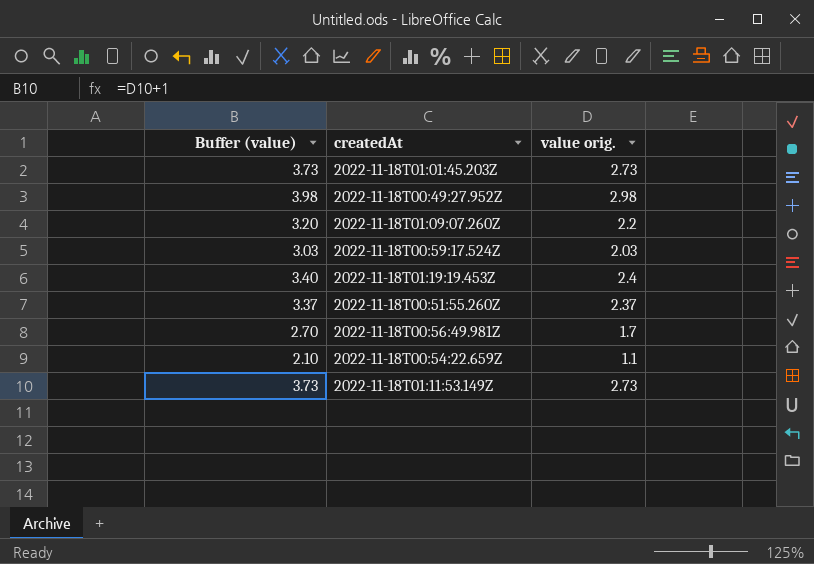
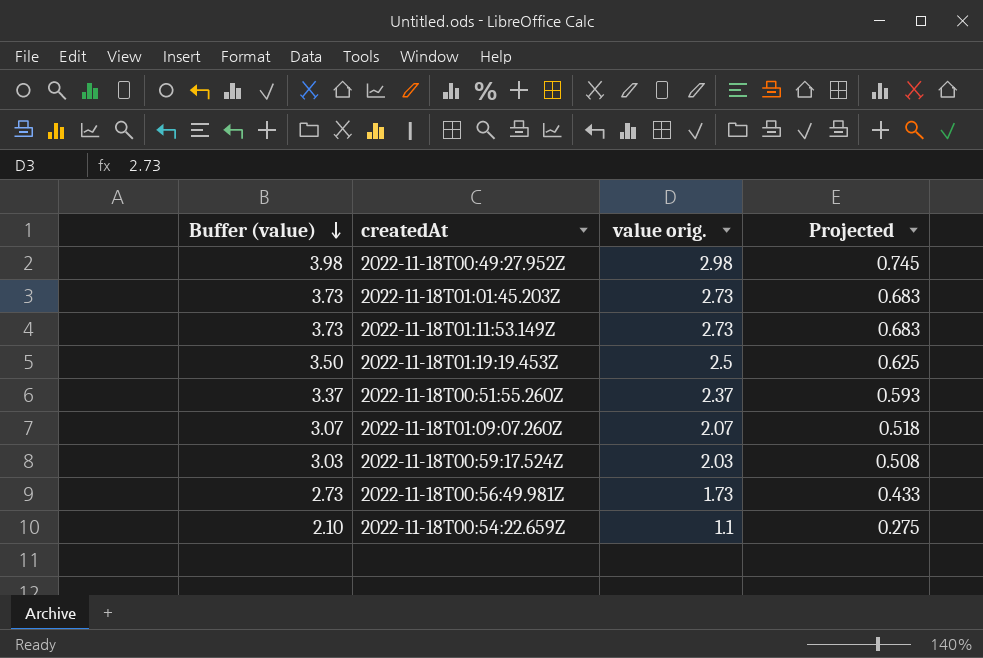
row order: none -> Buffer (value) descending
column Projected | formula: none -> [value orig.] * 0.25
2022-11-18T01:19:19.453Z | Buffer (value): 3.40 -> 3.50
2022-11-18T01:19:19.453Z | value orig.: 2.4 -> 2.5
2022-11-18T01:09:07.260Z | Buffer (value): 3.20 -> 3.07
2022-11-18T01:09:07.260Z | value orig.: 2.2 -> 2.07
2022-11-18T00:56:49.981Z | Buffer (value): 2.70 -> 2.73
2022-11-18T00:56:49.981Z | value orig.: 1.7 -> 1.73

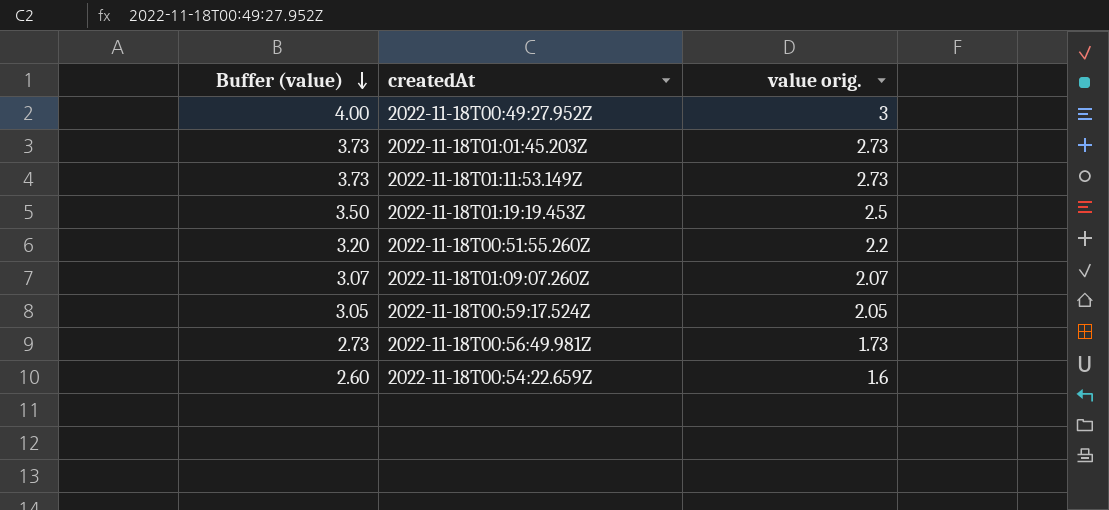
column Projected | formula: [value orig.] * 0.25 -> none
2022-11-18T00:49:27.952Z | Buffer (value): 3.98 -> 4.00
2022-11-18T00:49:27.952Z | value orig.: 2.98 -> 3
2022-11-18T00:51:55.260Z | Buffer (value): 3.37 -> 3.20
2022-11-18T00:51:55.260Z | value orig.: 2.37 -> 2.2
2022-11-18T00:59:17.524Z | Buffer (value): 3.03 -> 3.05
2022-11-18T00:59:17.524Z | value orig.: 2.03 -> 2.05
2022-11-18T00:54:22.659Z | Buffer (value): 2.10 -> 2.60
2022-11-18T00:54:22.659Z | value orig.: 1.1 -> 1.6

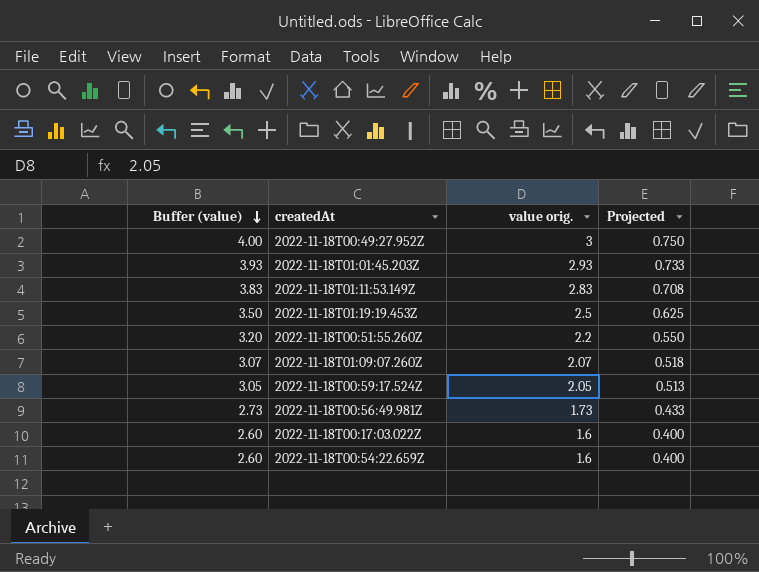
column Projected | formula: none -> [value orig.] * 0.25
2022-11-18T01:01:45.203Z | Buffer (value): 3.73 -> 3.93
2022-11-18T01:01:45.203Z | value orig.: 2.73 -> 2.93
2022-11-18T01:11:53.149Z | Buffer (value): 3.73 -> 3.83
2022-11-18T01:11:53.149Z | value orig.: 2.73 -> 2.83
row 2022-11-18T00:17:03.022Z: none -> 2.60 | 1.6 | 0.400

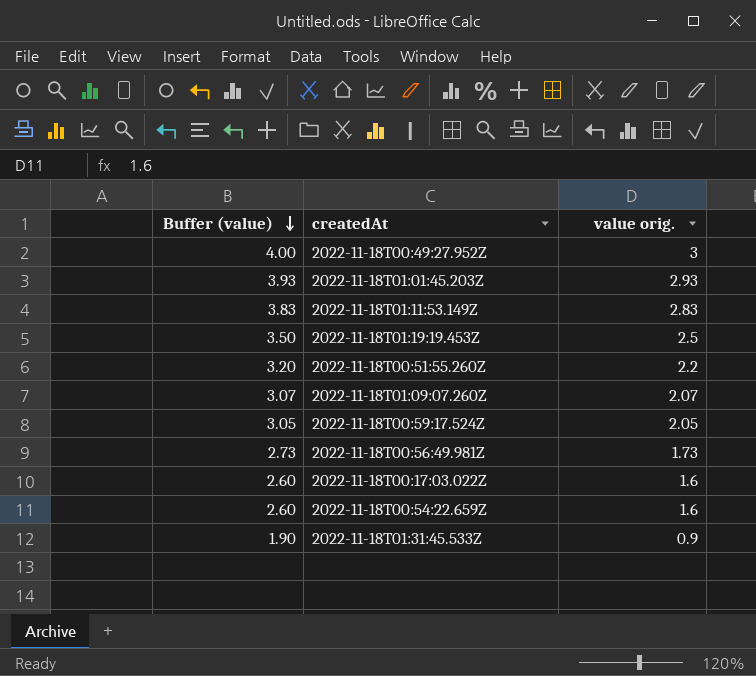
column Projected | formula: [value orig.] * 0.25 -> none
row 2022-11-18T01:31:45.533Z: none -> 1.90 | 0.9

